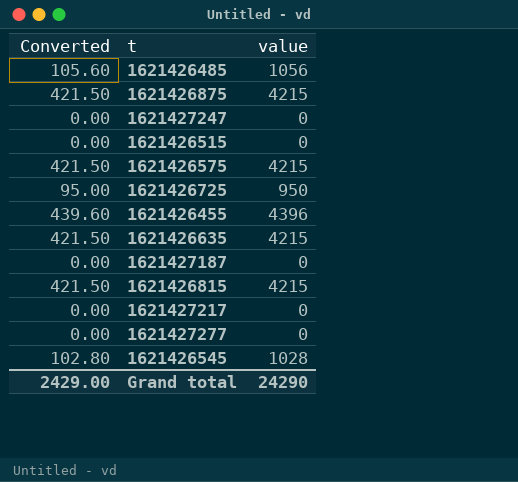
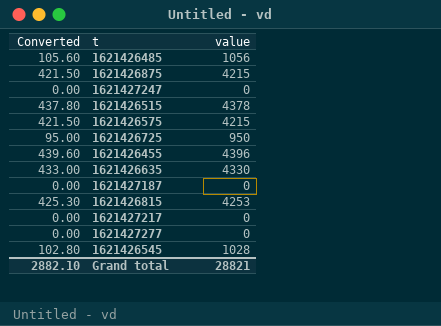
1621426515 | Converted: 0.00 -> 437.80
1621426515 | value: 0 -> 4378
1621426635 | Converted: 421.50 -> 433.00
1621426635 | value: 4215 -> 4330
1621426815 | Converted: 421.50 -> 425.30
1621426815 | value: 4215 -> 4253
Grand total | Converted: 2429.00 -> 2882.10
Grand total | value: 24290 -> 28821

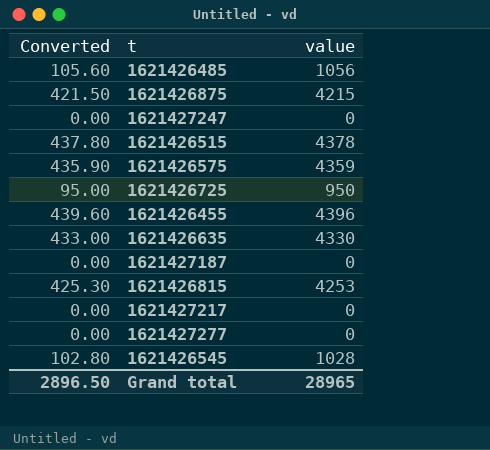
1621426575 | Converted: 421.50 -> 435.90
1621426575 | value: 4215 -> 4359
Grand total | Converted: 2882.10 -> 2896.50
Grand total | value: 28821 -> 28965

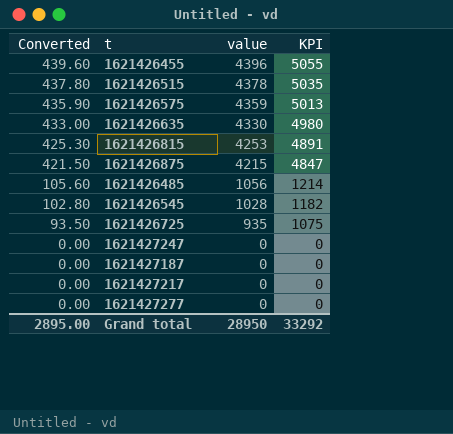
row order: none -> Converted descending
column KPI | formula: none -> [value] * 1.15
1621426725 | Converted: 95.00 -> 93.50
1621426725 | value: 950 -> 935
Grand total | Converted: 2896.50 -> 2895.00
Grand total | value: 28965 -> 28950

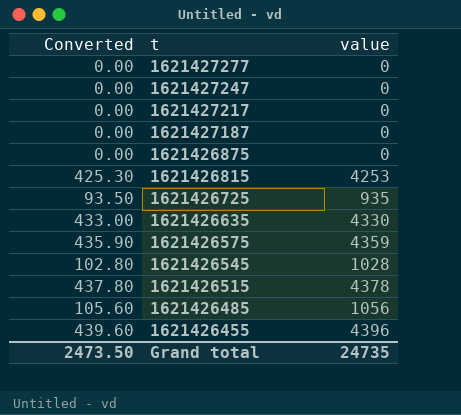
row order: Converted descending -> t descending
column KPI | formula: [value] * 1.15 -> none
1621426875 | Converted: 421.50 -> 0.00
1621426875 | value: 4215 -> 0
Grand total | Converted: 2895.00 -> 2473.50
Grand total | value: 28950 -> 24735

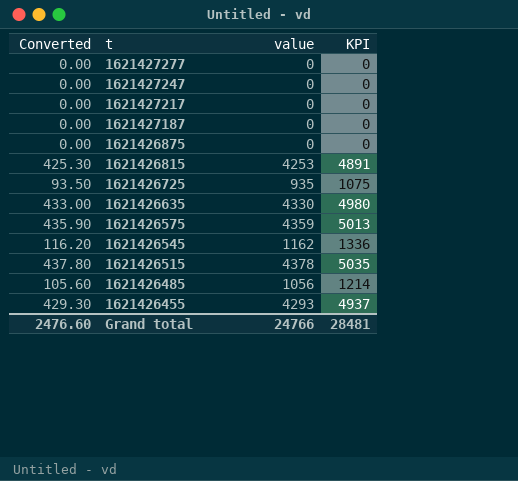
column KPI | formula: none -> [value] * 1.15
1621426545 | Converted: 102.80 -> 116.20
1621426545 | value: 1028 -> 1162
1621426455 | Converted: 439.60 -> 429.30
1621426455 | value: 4396 -> 4293
Grand total | Converted: 2473.50 -> 2476.60
Grand total | value: 24735 -> 24766

